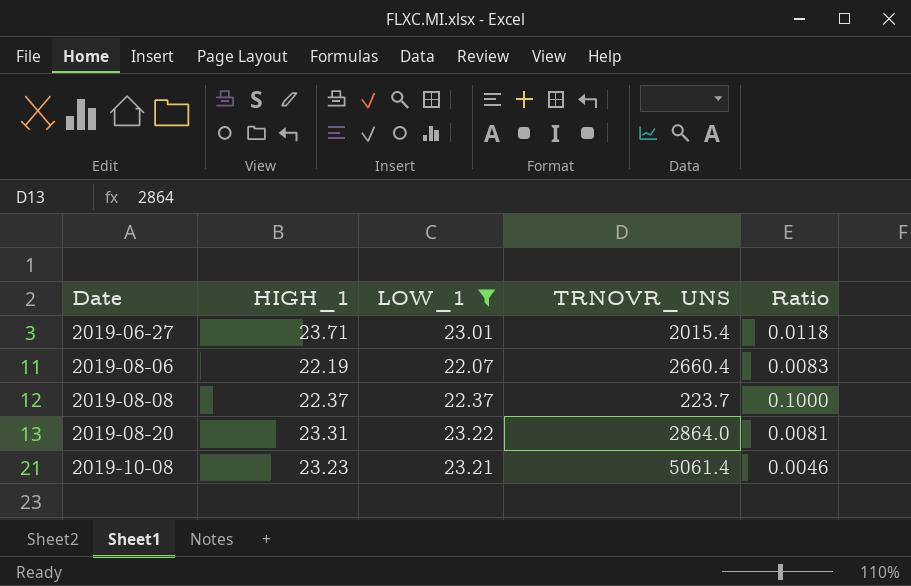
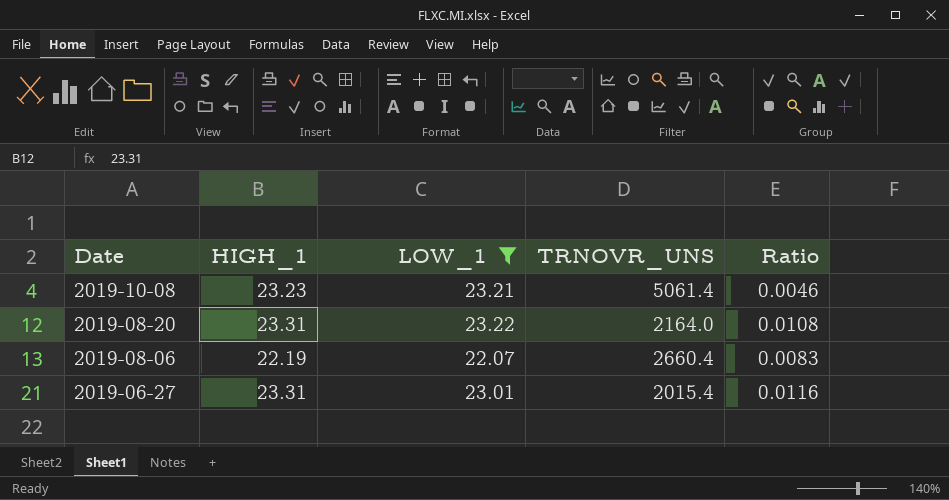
row order: Date ascending -> Date descending
row 2019-08-08: 22.37 | 22.37 | 223.7 | 0.1000 -> none
2019-08-20 | TRNOVR_UNS: 2864.0 -> 2164.0
2019-08-20 | Ratio: 0.0081 -> 0.0108
2019-06-27 | HIGH_1: 23.71 -> 23.31
2019-06-27 | Ratio: 0.0118 -> 0.0116

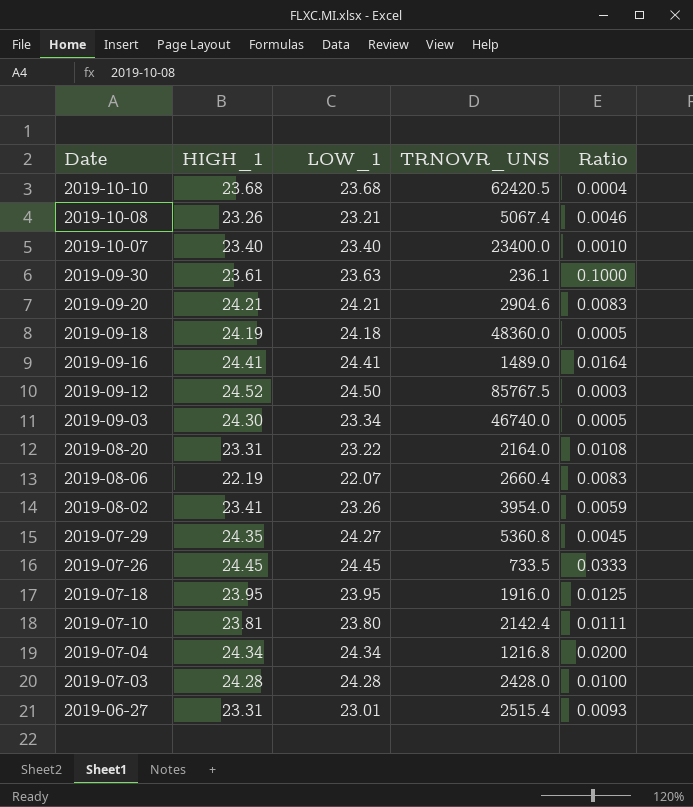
filter: LOW_1 <= 23.22 -> none
2019-10-08 | HIGH_1: 23.23 -> 23.26
2019-10-08 | TRNOVR_UNS: 5061.4 -> 5067.4
2019-06-27 | TRNOVR_UNS: 2015.4 -> 2515.4
2019-06-27 | Ratio: 0.0116 -> 0.0093

